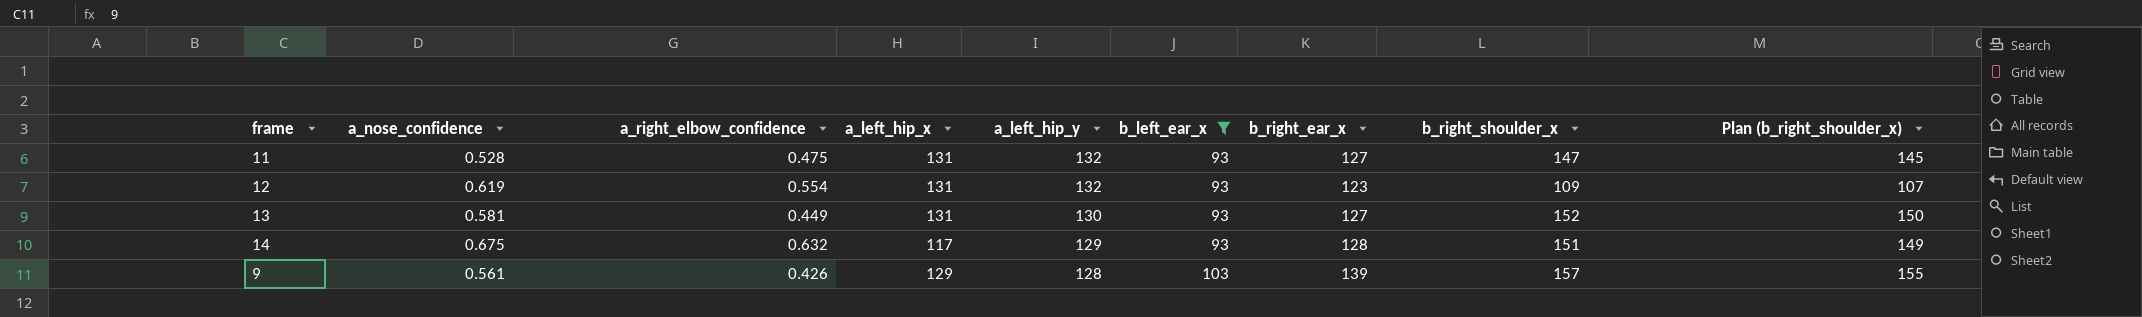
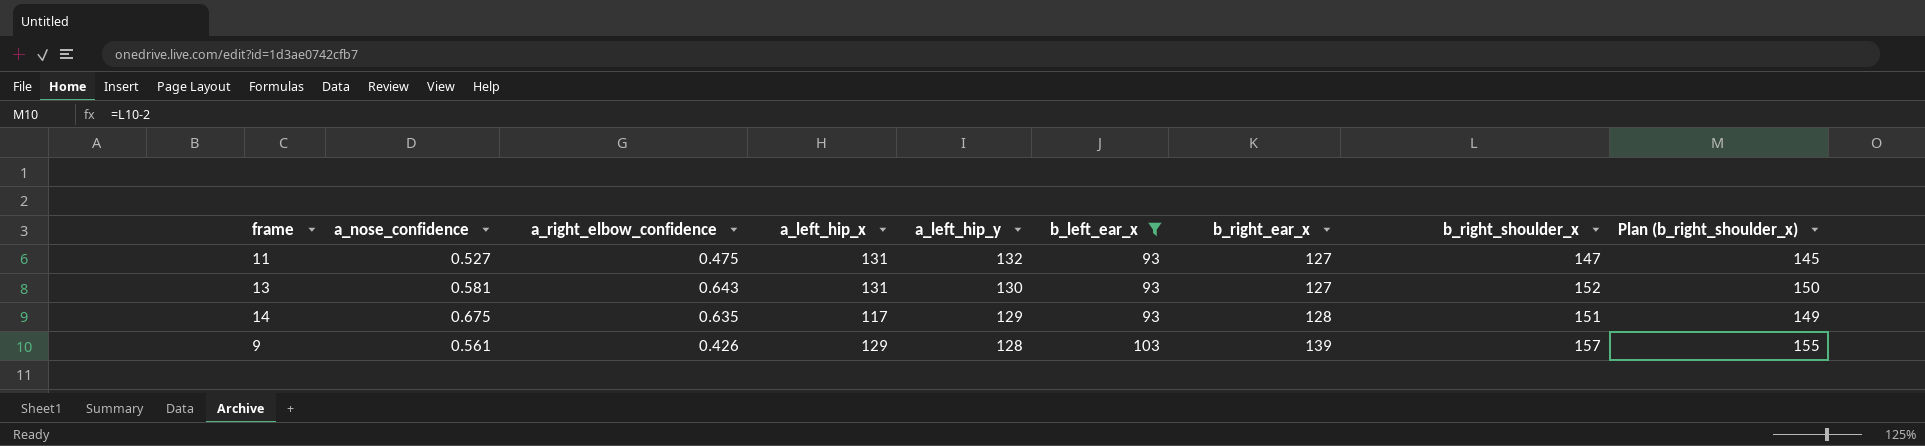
row 12: 0.619 | 0.554 | 131 | 132 | 93 | 123 | 109 | 107 -> none
11 | a_nose_confidence: 0.528 -> 0.527
13 | a_right_elbow_confidence: 0.449 -> 0.643
14 | a_right_elbow_confidence: 0.632 -> 0.635

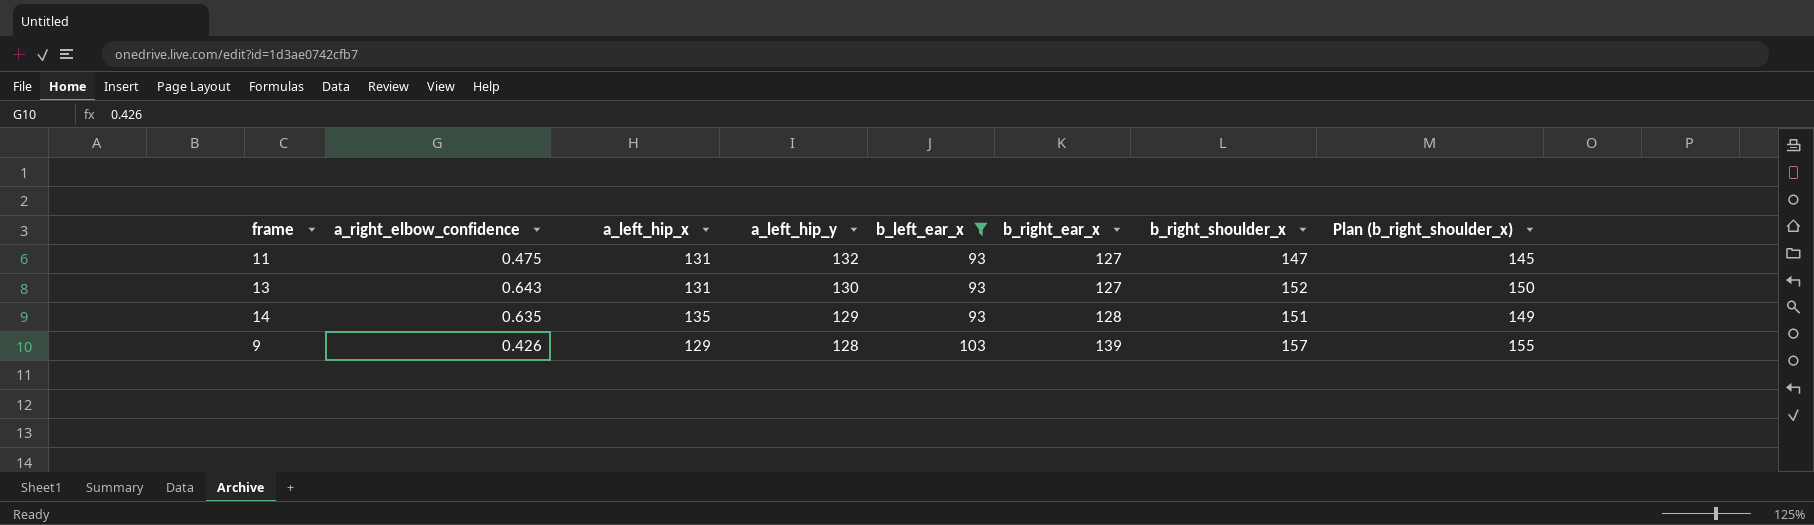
column a_nose_confidence | position: 2 -> none
14 | a_left_hip_x: 117 -> 135

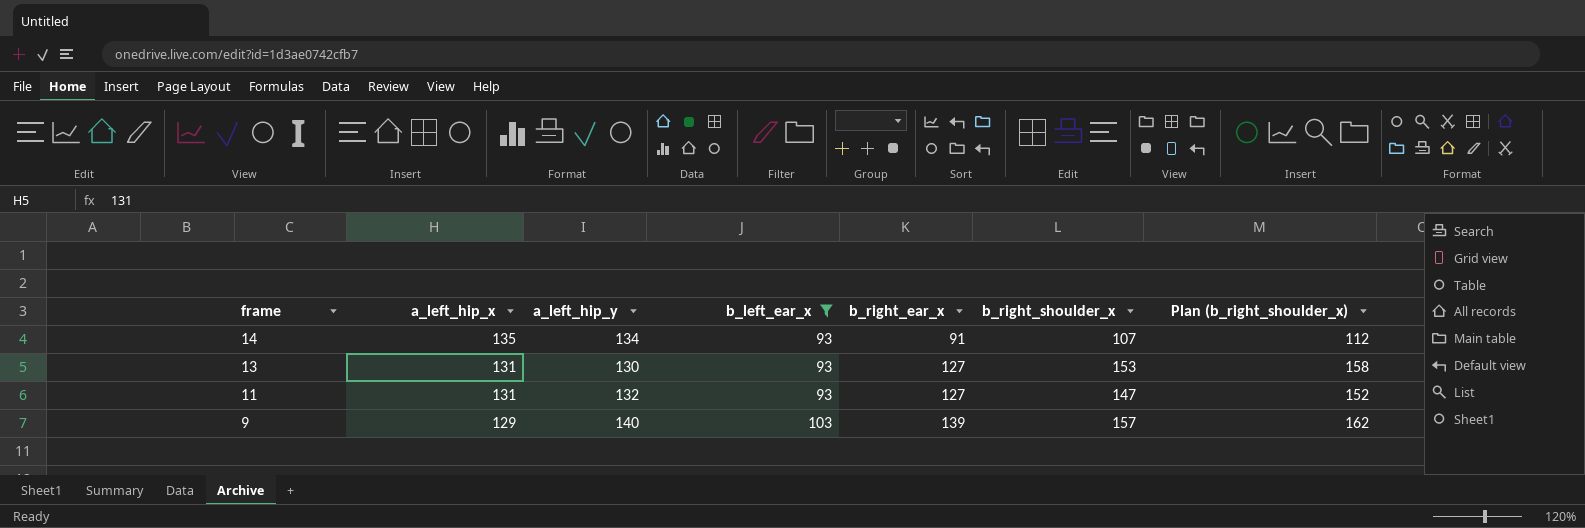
row order: a_left_hip_y descending -> frame descending
column a_right_elbow_confidence | position: 2 -> none
column Plan (b_right_shoulder_x) | formula: [b_right_shoulder_x] - 2 -> [b_right_shoulder_x] + 5
14 | a_left_hip_y: 129 -> 134
14 | b_right_ear_x: 128 -> 91
14 | b_right_shoulder_x: 151 -> 107
13 | b_right_shoulder_x: 152 -> 153
9 | a_left_hip_y: 128 -> 140

